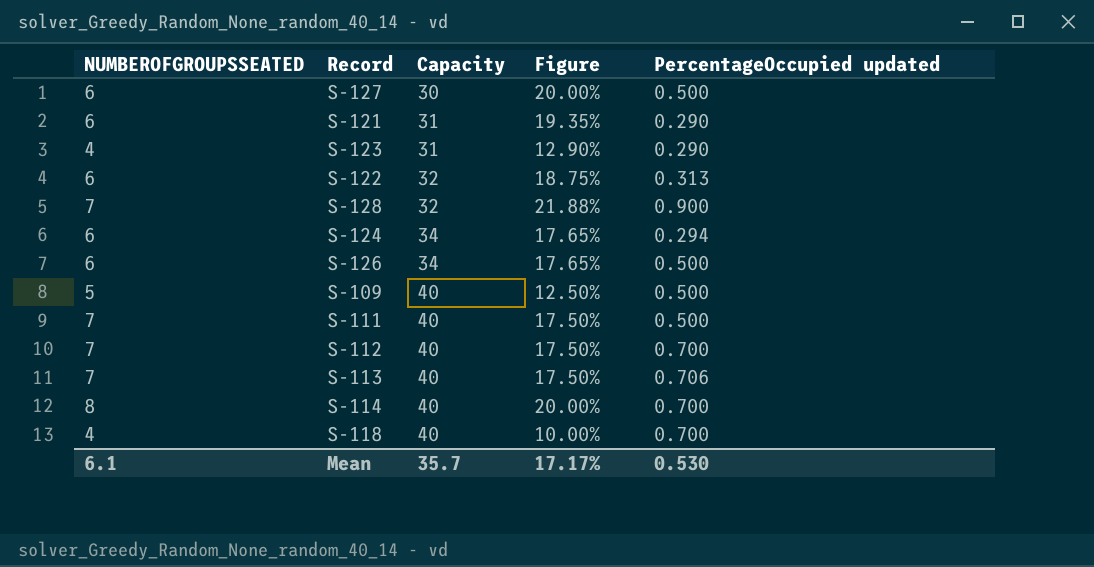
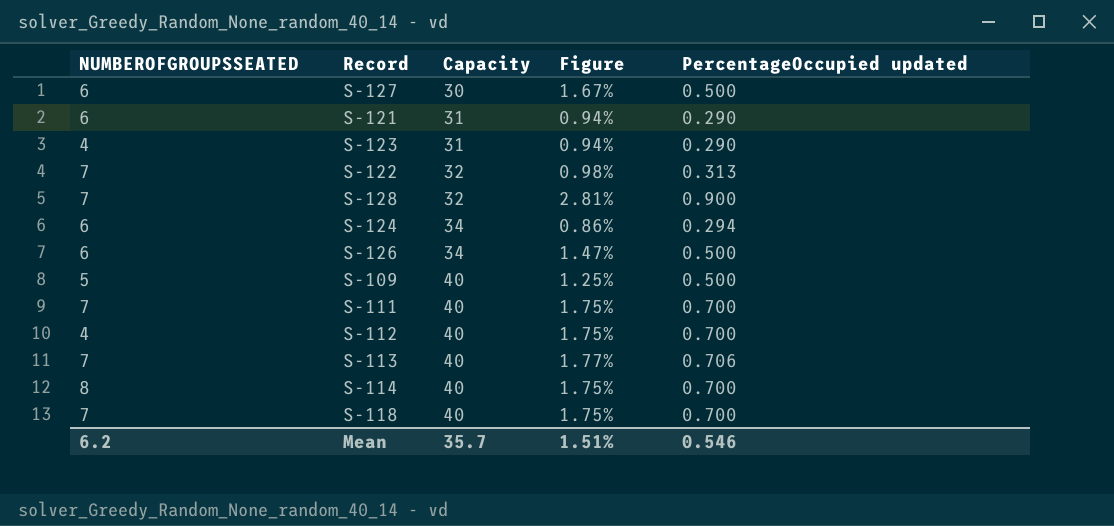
column Figure | formula: [NUMBEROFGROUPSSEATED] / [Capacity] -> [PercentageOccupied updated] / [Capacity]
S-122 | NUMBEROFGROUPSSEATED: 6 -> 7
S-111 | PercentageOccupied updated: 0.500 -> 0.700
S-112 | NUMBEROFGROUPSSEATED: 7 -> 4
S-118 | NUMBEROFGROUPSSEATED: 4 -> 7
Mean | NUMBEROFGROUPSSEATED: 6.1 -> 6.2
Mean | Figure: 17.17% -> 1.51%
Mean | PercentageOccupied updated: 0.530 -> 0.546

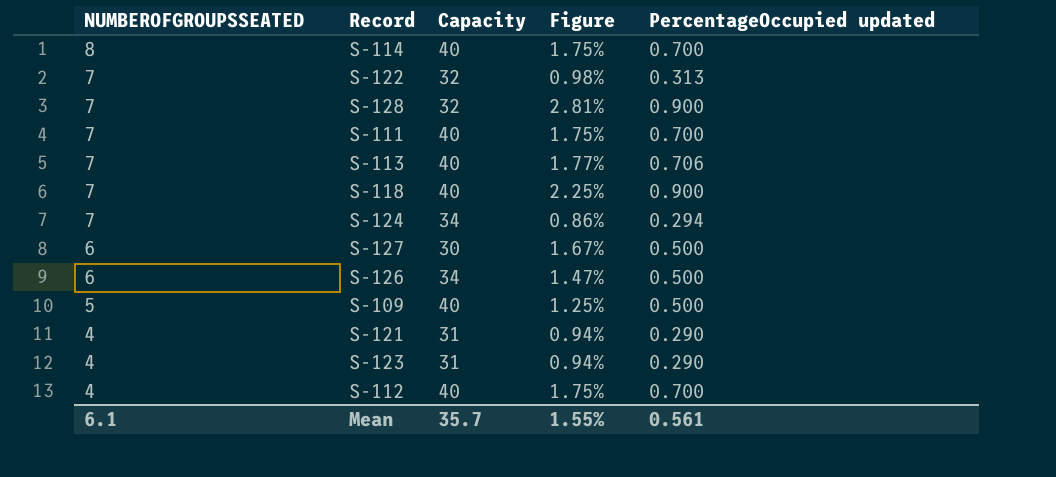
row order: Capacity ascending -> NUMBEROFGROUPSSEATED descending
S-118 | Figure: 1.75% -> 2.25%
S-118 | PercentageOccupied updated: 0.700 -> 0.900
S-124 | NUMBEROFGROUPSSEATED: 6 -> 7
S-121 | NUMBEROFGROUPSSEATED: 6 -> 4
Mean | NUMBEROFGROUPSSEATED: 6.2 -> 6.1
Mean | Figure: 1.51% -> 1.55%
Mean | PercentageOccupied updated: 0.546 -> 0.561

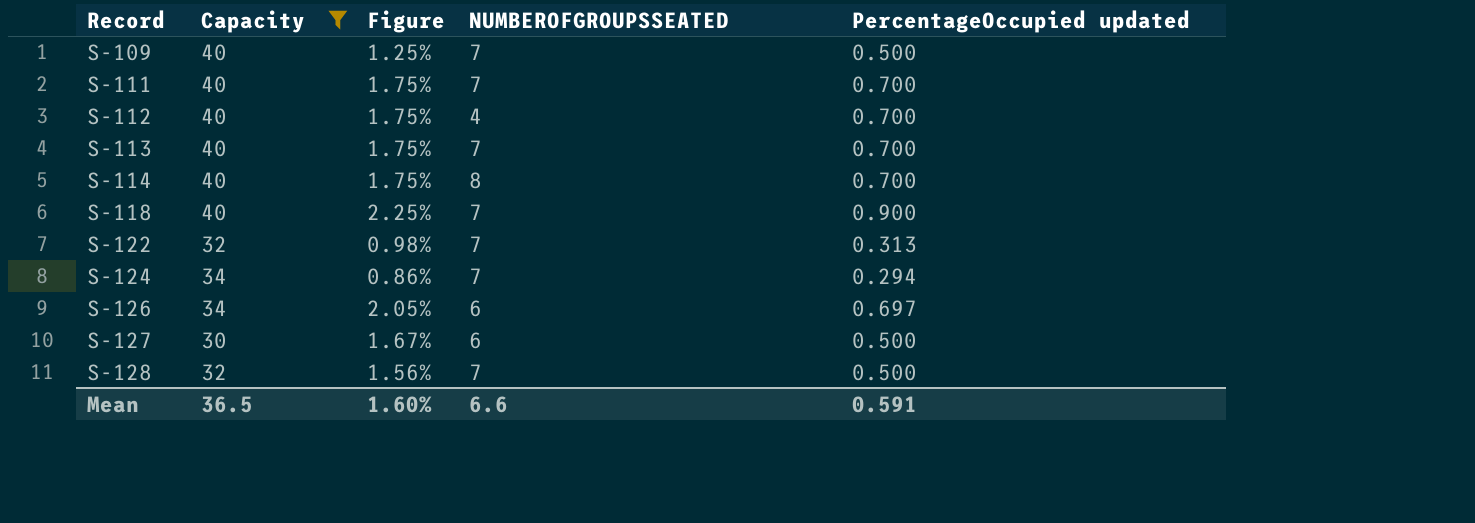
filter: none -> Capacity != 31
row order: NUMBEROFGROUPSSEATED descending -> Record ascending
column NUMBEROFGROUPSSEATED | position: 1 -> 4
S-109 | NUMBEROFGROUPSSEATED: 5 -> 7
S-113 | Figure: 1.77% -> 1.75%
S-113 | PercentageOccupied updated: 0.706 -> 0.700
S-126 | Figure: 1.47% -> 2.05%
S-126 | PercentageOccupied updated: 0.500 -> 0.697
S-128 | Figure: 2.81% -> 1.56%
S-128 | PercentageOccupied updated: 0.900 -> 0.500
Mean | Capacity: 35.7 -> 36.5
Mean | Figure: 1.55% -> 1.60%
Mean | NUMBEROFGROUPSSEATED: 6.1 -> 6.6
Mean | PercentageOccupied updated: 0.561 -> 0.591

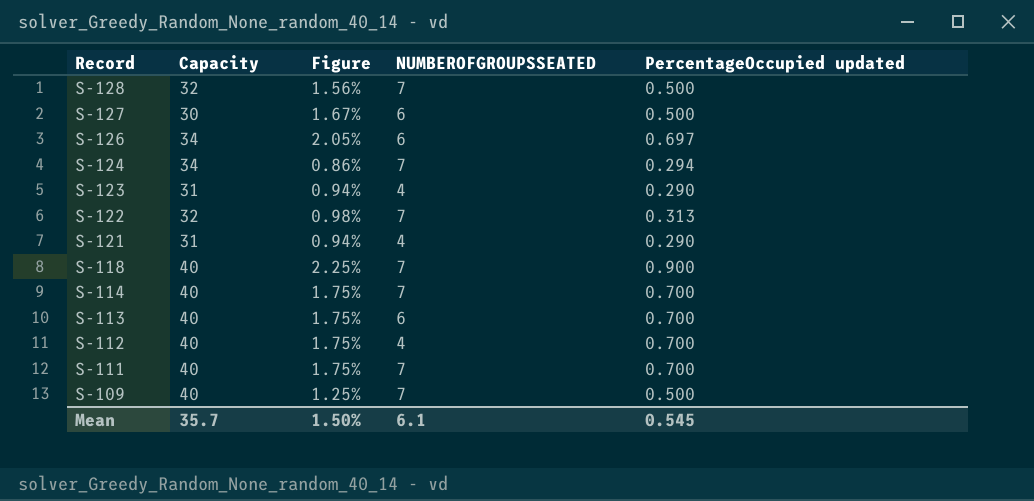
filter: Capacity != 31 -> none
row order: Record ascending -> Record descending
S-114 | NUMBEROFGROUPSSEATED: 8 -> 7
S-113 | NUMBEROFGROUPSSEATED: 7 -> 6
Mean | Capacity: 36.5 -> 35.7
Mean | Figure: 1.60% -> 1.50%
Mean | NUMBEROFGROUPSSEATED: 6.6 -> 6.1
Mean | PercentageOccupied updated: 0.591 -> 0.545

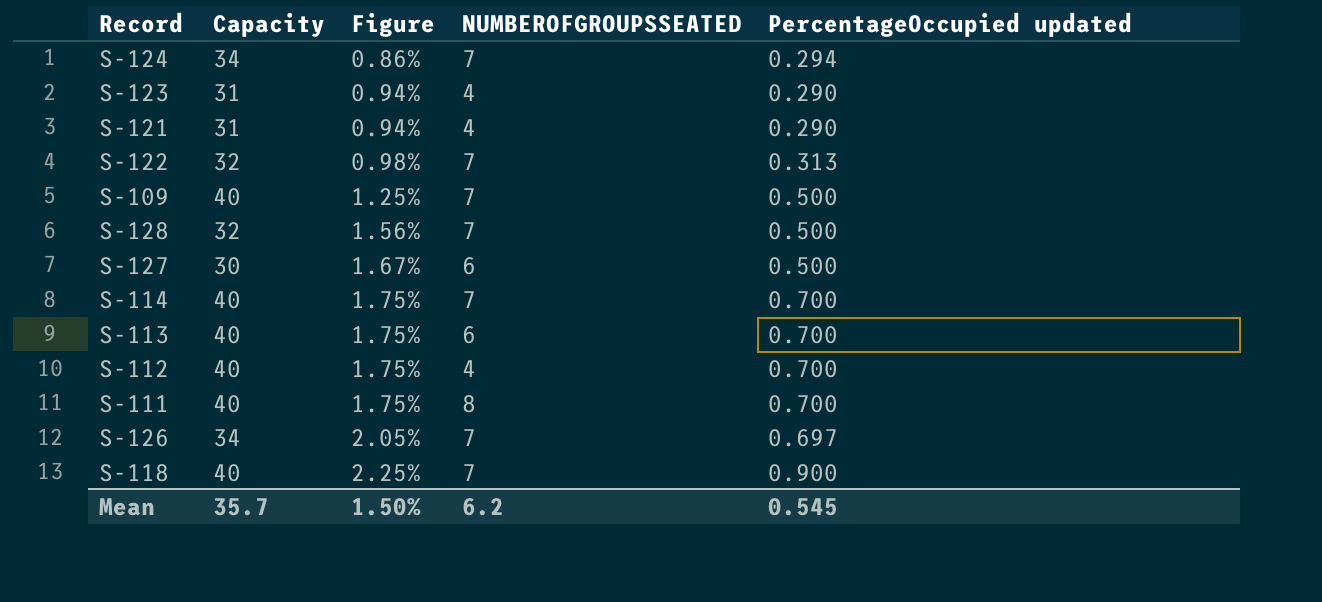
row order: Record descending -> Figure ascending
S-111 | NUMBEROFGROUPSSEATED: 7 -> 8
S-126 | NUMBEROFGROUPSSEATED: 6 -> 7
Mean | NUMBEROFGROUPSSEATED: 6.1 -> 6.2

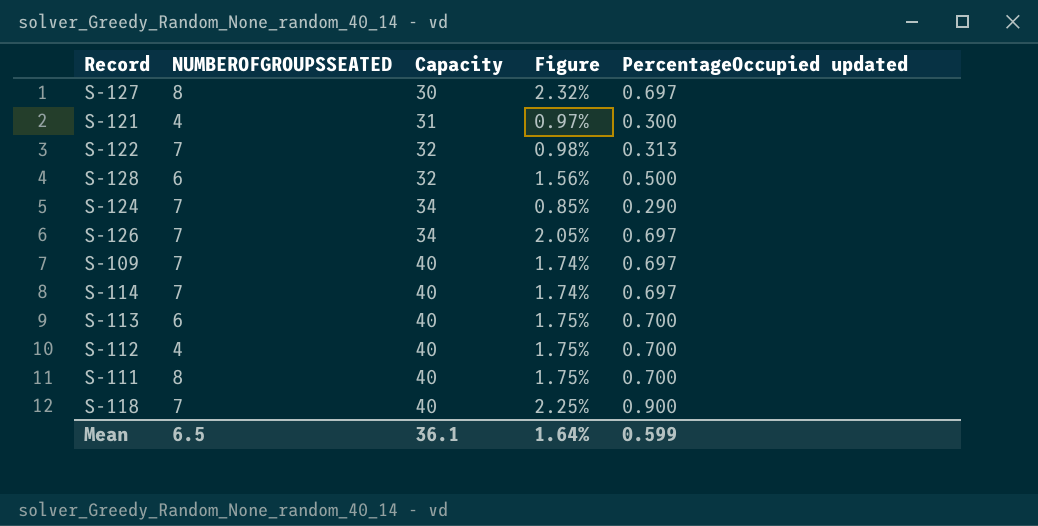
row order: Figure ascending -> Capacity ascending
column NUMBEROFGROUPSSEATED | position: 4 -> 2
row S-123: 31 | 0.94% | 4 | 0.290 -> none
S-127 | NUMBEROFGROUPSSEATED: 6 -> 8
S-127 | Figure: 1.67% -> 2.32%
S-127 | PercentageOccupied updated: 0.500 -> 0.697
S-121 | Figure: 0.94% -> 0.97%
S-121 | PercentageOccupied updated: 0.290 -> 0.300
S-128 | NUMBEROFGROUPSSEATED: 7 -> 6
S-124 | Figure: 0.86% -> 0.85%
S-124 | PercentageOccupied updated: 0.294 -> 0.290
S-109 | Figure: 1.25% -> 1.74%
S-109 | PercentageOccupied updated: 0.500 -> 0.697
S-114 | Figure: 1.75% -> 1.74%
S-114 | PercentageOccupied updated: 0.700 -> 0.697
Mean | NUMBEROFGROUPSSEATED: 6.2 -> 6.5
Mean | Capacity: 35.7 -> 36.1
Mean | Figure: 1.50% -> 1.64%
Mean | PercentageOccupied updated: 0.545 -> 0.599

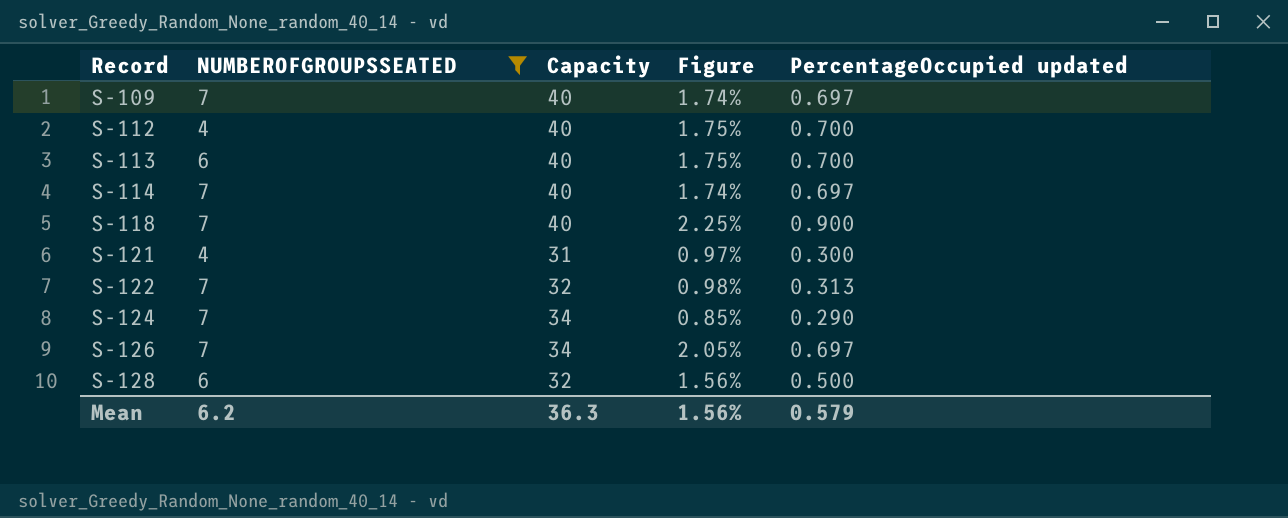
filter: none -> NUMBEROFGROUPSSEATED != 8
row order: Capacity ascending -> Record ascending
Mean | NUMBEROFGROUPSSEATED: 6.5 -> 6.2
Mean | Capacity: 36.1 -> 36.3
Mean | Figure: 1.64% -> 1.56%
Mean | PercentageOccupied updated: 0.599 -> 0.579

